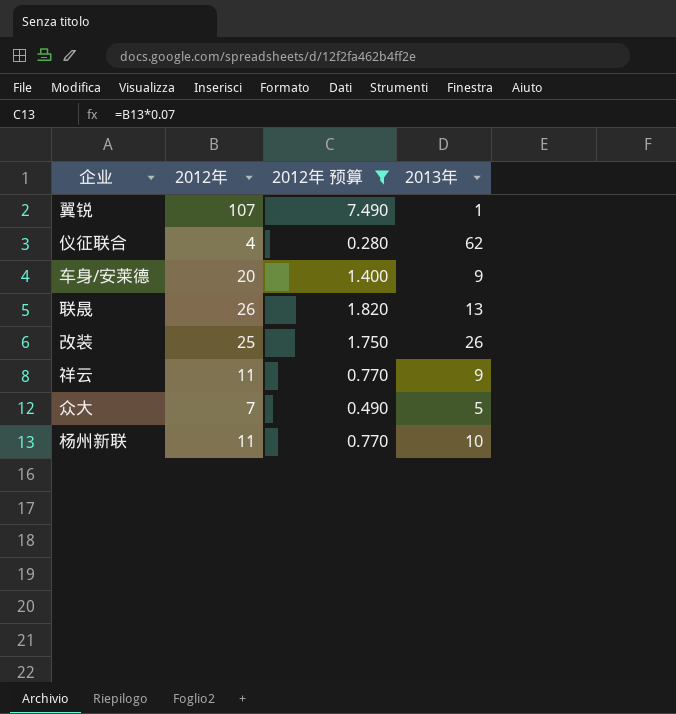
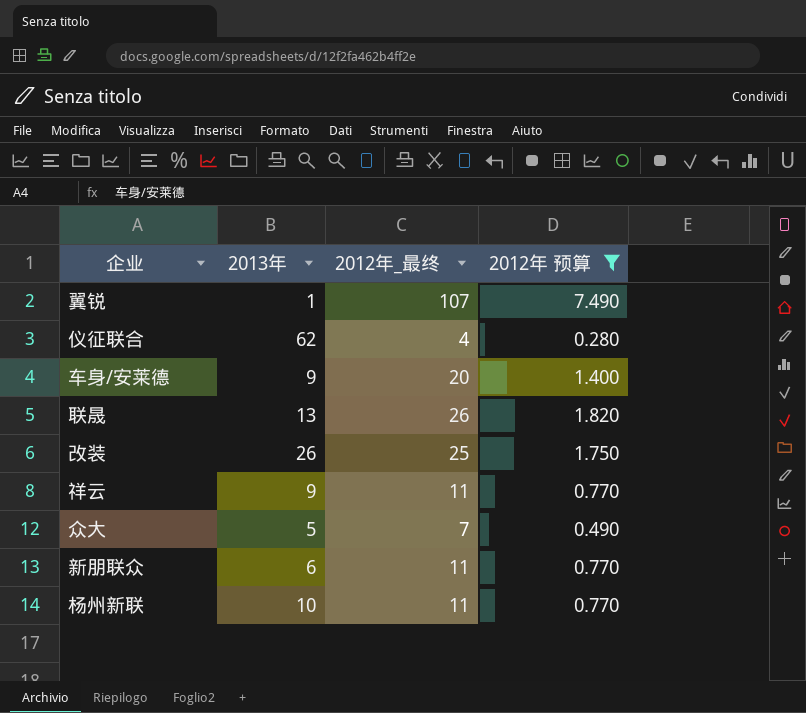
column 2013年 | position: 4 -> 2
column name: 2012年 -> 2012年_最终
row 新朋联众: none -> 6 | 11 | 0.770

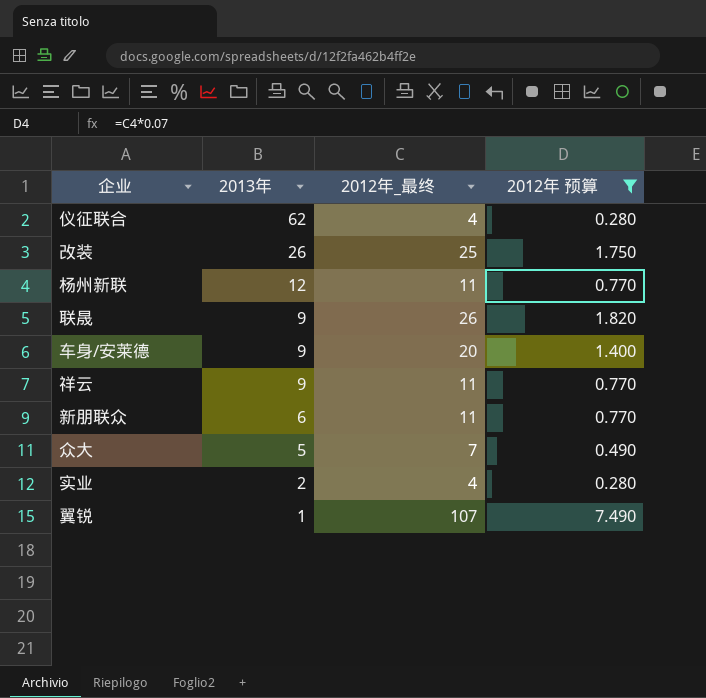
row order: none -> 2013年 descending
杨州新联 | 2013年: 10 -> 12
联晟 | 2013年: 13 -> 9
row 实业: none -> 2 | 4 | 0.280

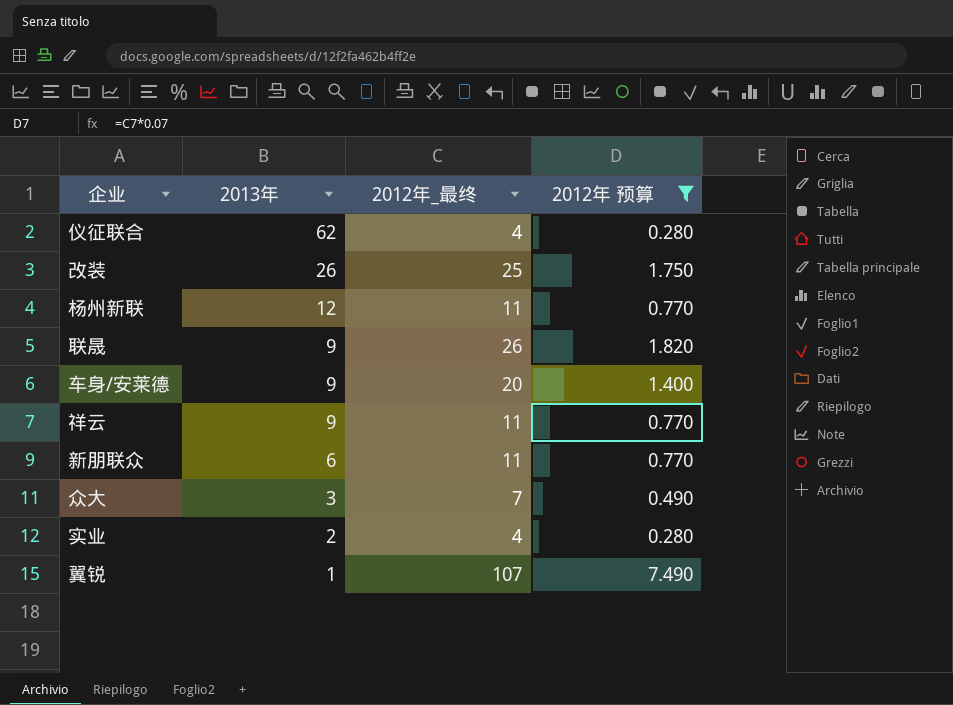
众大 | 2013年: 5 -> 3

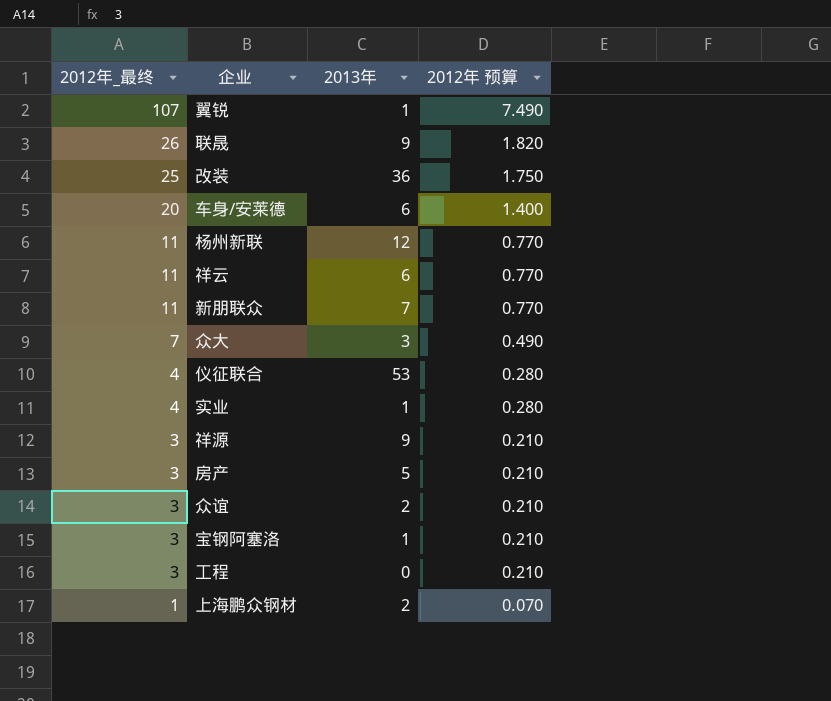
filter: 2012年 预算 >= 0.280 -> none
row order: 2013年 descending -> 2012年_最终 descending
column 2012年_最终 | position: 3 -> 1
改装 | 2013年: 26 -> 36
车身/安莱德 | 2013年: 9 -> 6
祥云 | 2013年: 9 -> 6
新朋联众 | 2013年: 6 -> 7
仪征联合 | 2013年: 62 -> 53
实业 | 2013年: 2 -> 1

